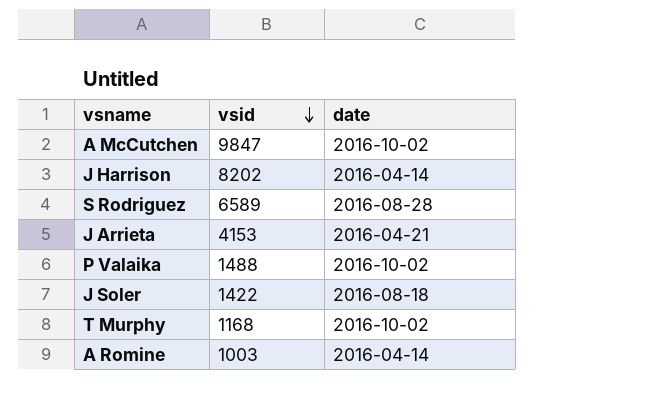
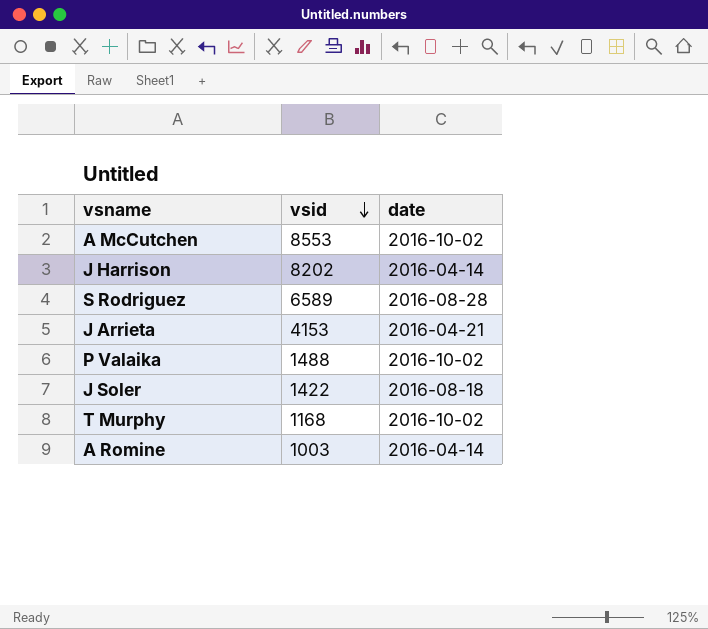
A McCutchen | vsid: 9847 -> 8553

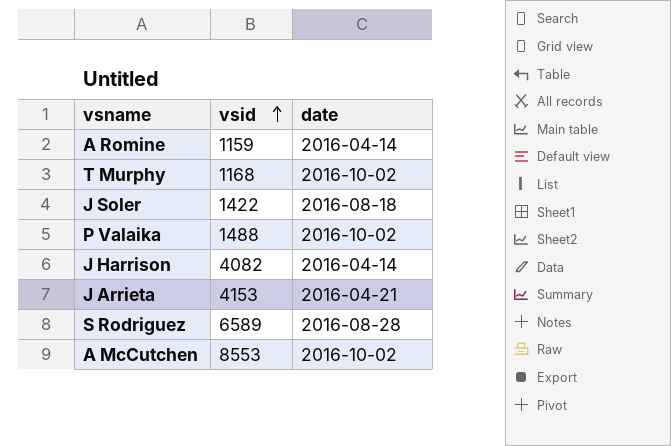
row order: vsid descending -> vsid ascending
A Romine | vsid: 1003 -> 1159
J Harrison | vsid: 8202 -> 4082

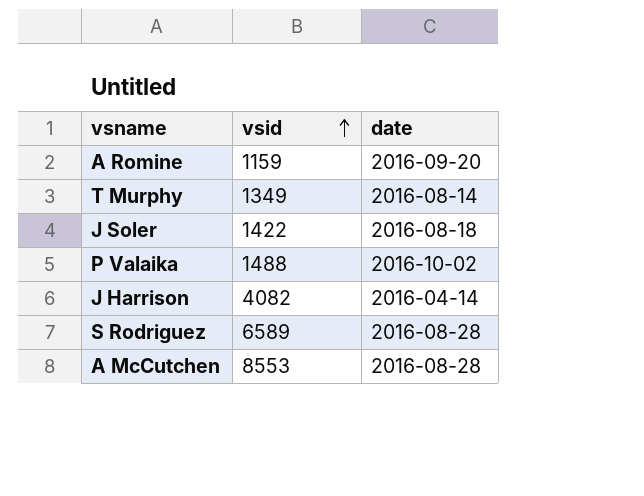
row J Arrieta: 4153 | 2016-04-21 -> none
A Romine | date: 2016-04-14 -> 2016-09-20
T Murphy | vsid: 1168 -> 1349
T Murphy | date: 2016-10-02 -> 2016-08-14
A McCutchen | date: 2016-10-02 -> 2016-08-28

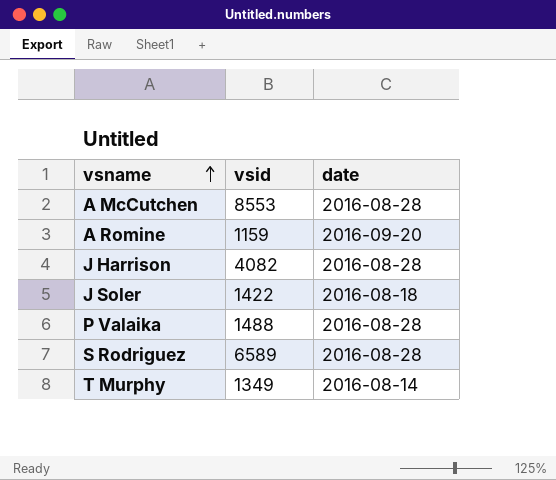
row order: vsid ascending -> vsname ascending
J Harrison | date: 2016-04-14 -> 2016-08-28
P Valaika | date: 2016-10-02 -> 2016-08-28

